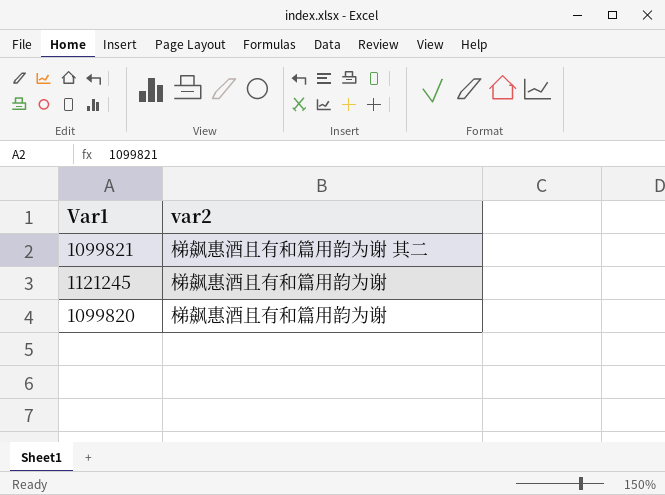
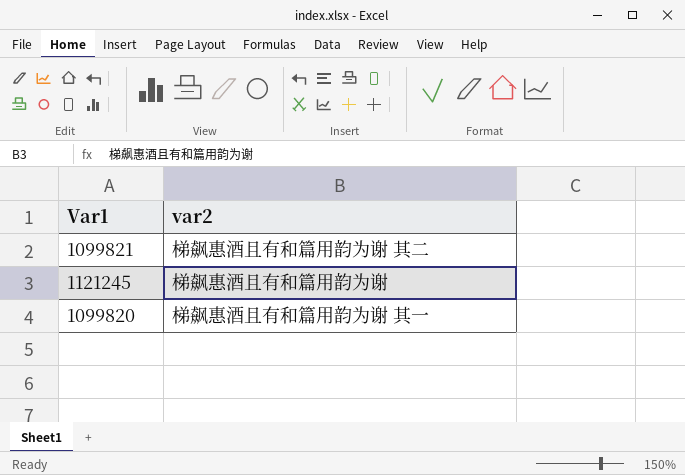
1099820 | var2: 梯飙惠酒且有和篇用韵为谢 -> 梯飙惠酒且有和篇用韵为谢 其一

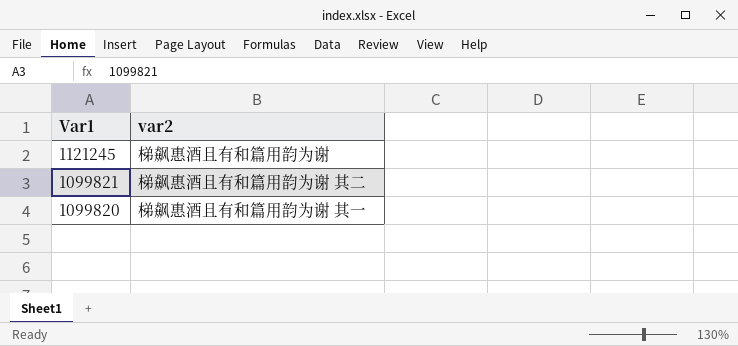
row order: none -> Var1 descending

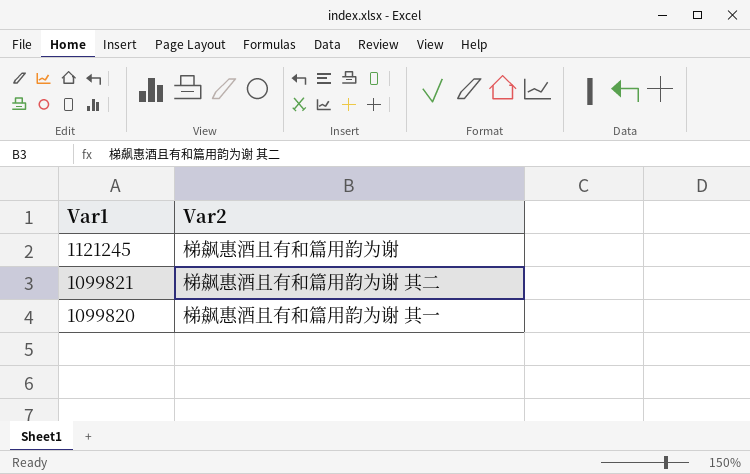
column name: var2 -> Var2

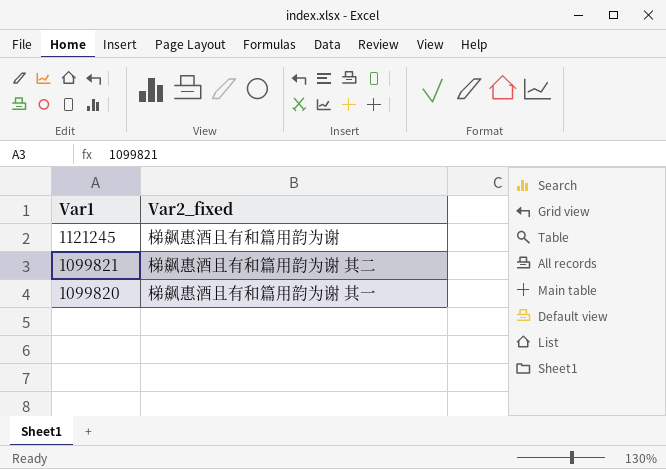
column name: Var2 -> Var2_fixed

